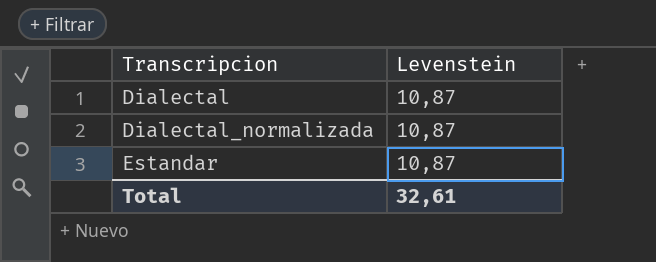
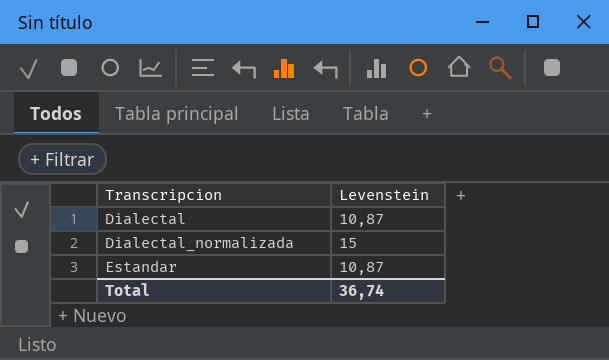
Dialectal_normalizada | Levenstein: 10,87 -> 15
Total | Levenstein: 32,61 -> 36,74

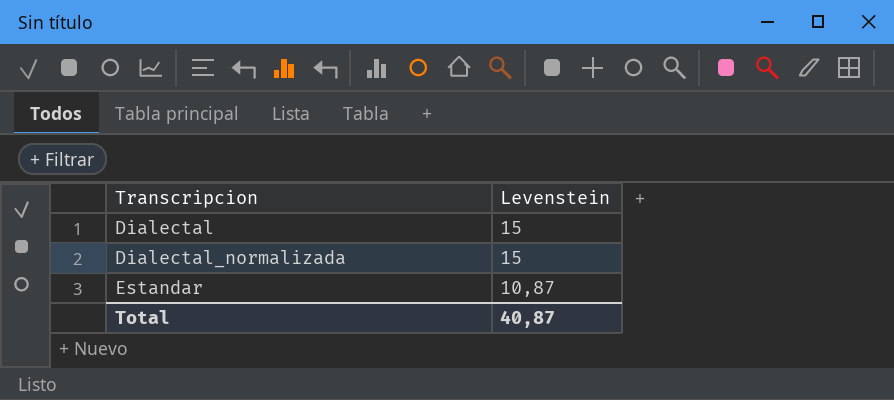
Dialectal | Levenstein: 10,87 -> 15
Total | Levenstein: 36,74 -> 40,87

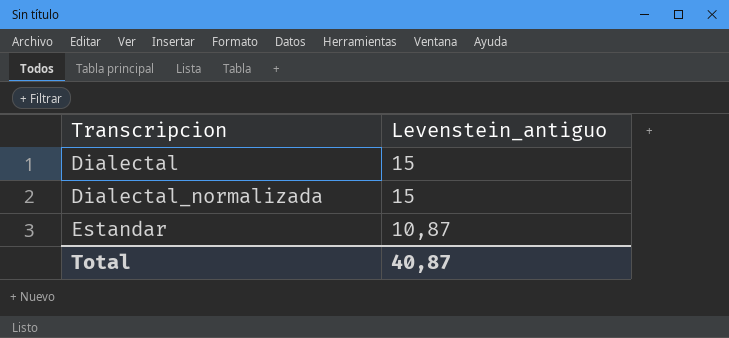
column name: Levenstein -> Levenstein_antiguo

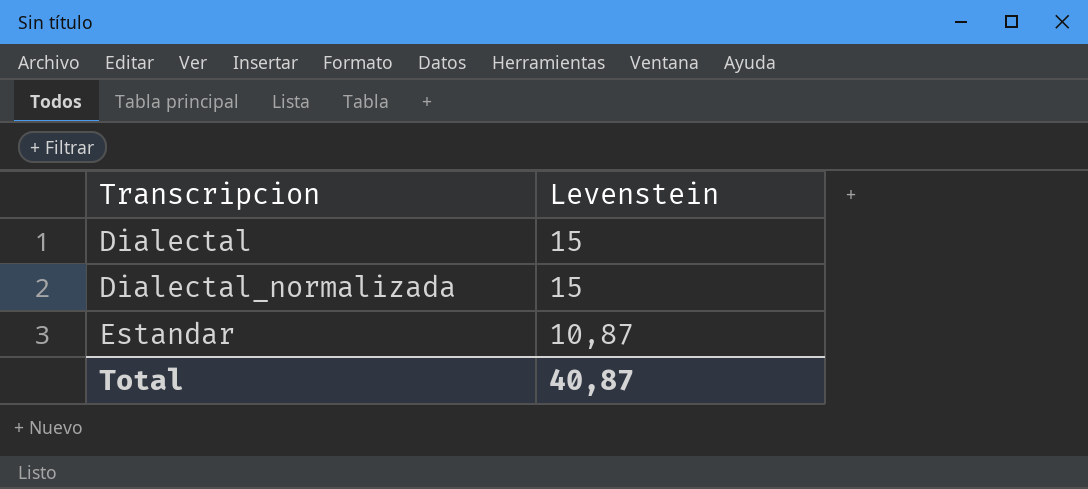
column name: Levenstein_antiguo -> Levenstein

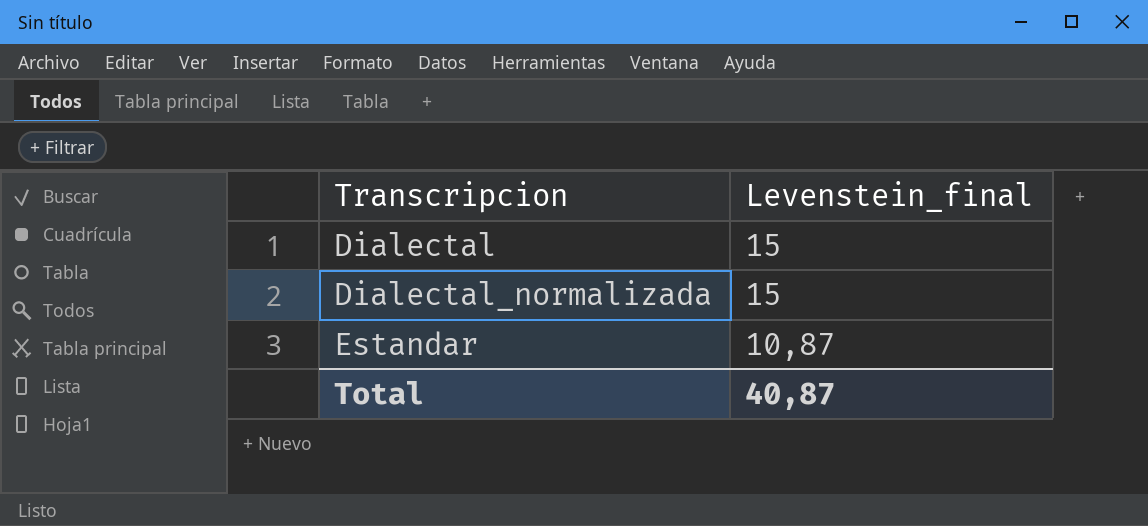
column name: Levenstein -> Levenstein_final

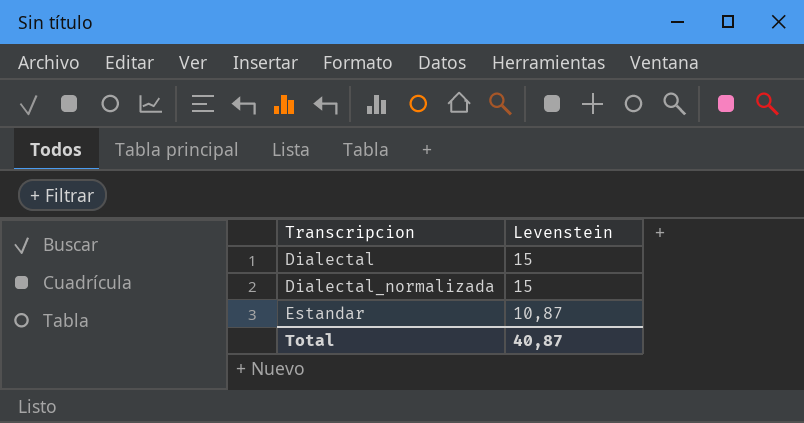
column name: Levenstein_final -> Levenstein

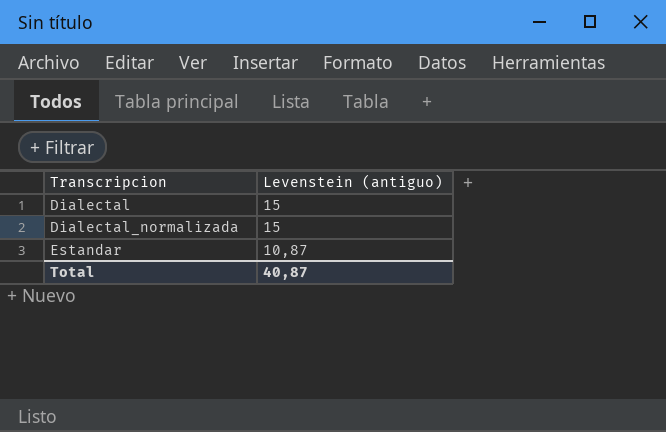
column name: Levenstein -> Levenstein (antiguo)

